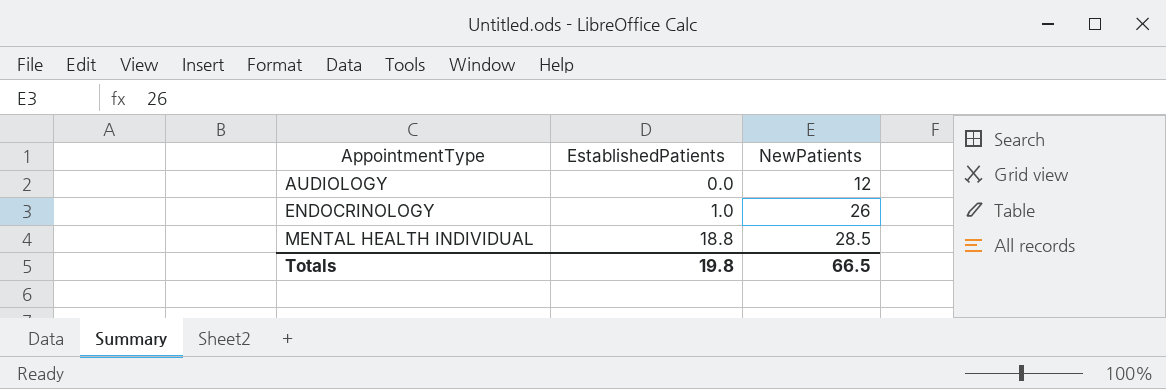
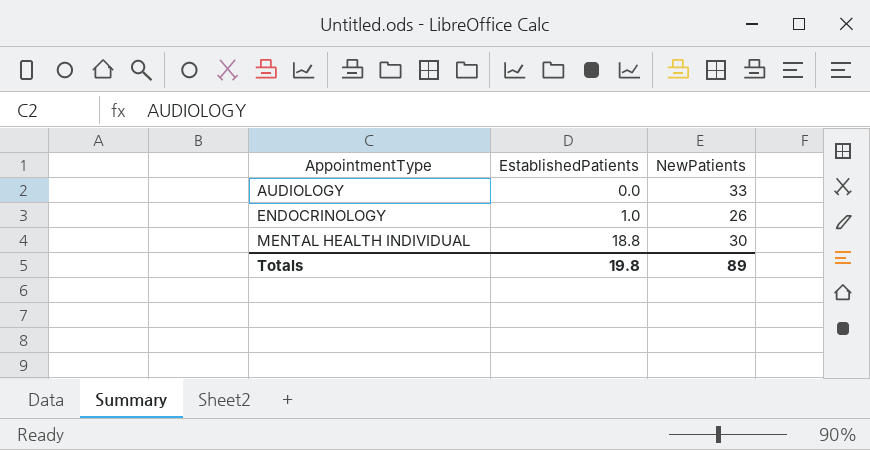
AUDIOLOGY | NewPatients: 12 -> 33
MENTAL HEALTH INDIVIDUAL | NewPatients: 28.5 -> 30
Totals | NewPatients: 66.5 -> 89

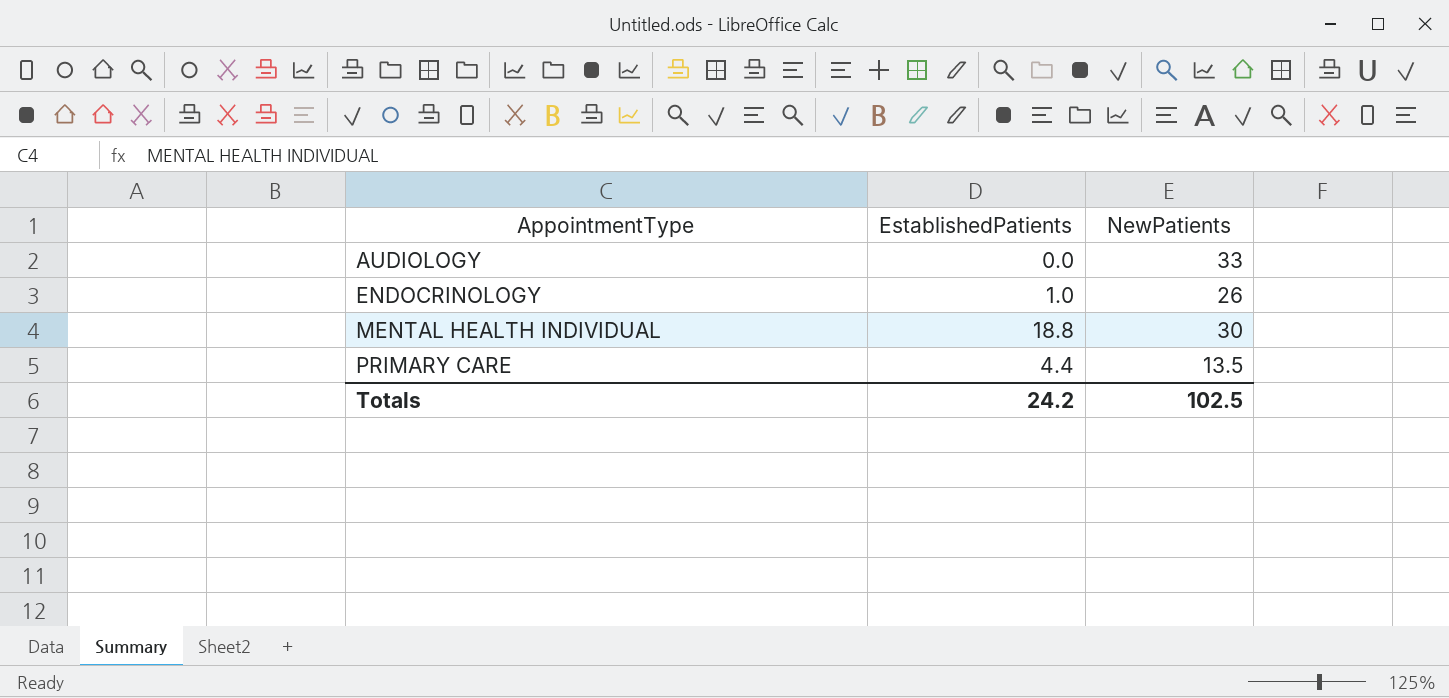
row PRIMARY CARE: none -> 4.4 | 13.5
Totals | EstablishedPatients: 19.8 -> 24.2
Totals | NewPatients: 89 -> 102.5

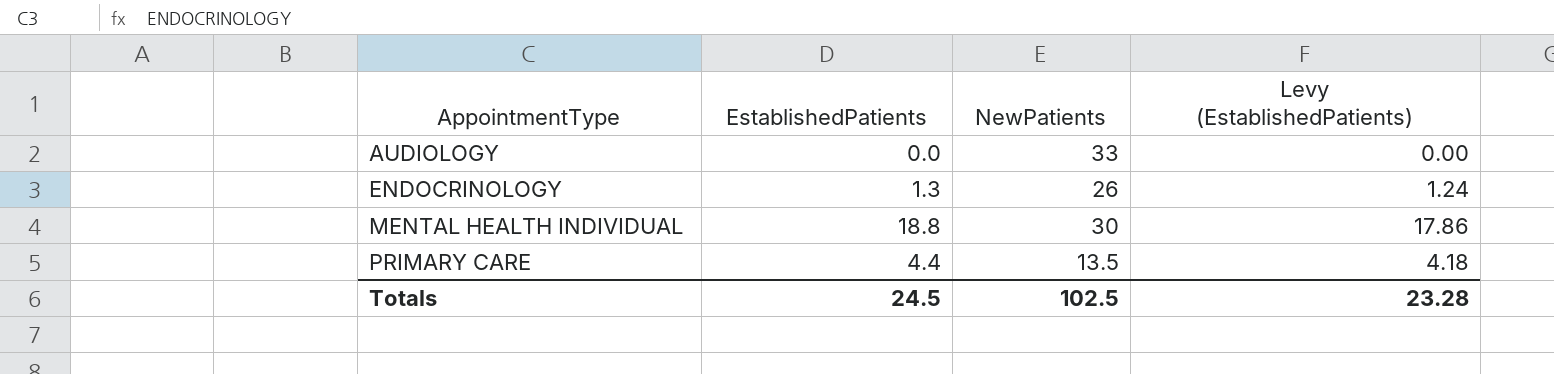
column Levy (EstablishedPatients) | formula: none -> [EstablishedPatients] * 0.95
ENDOCRINOLOGY | EstablishedPatients: 1.0 -> 1.3
Totals | EstablishedPatients: 24.2 -> 24.5

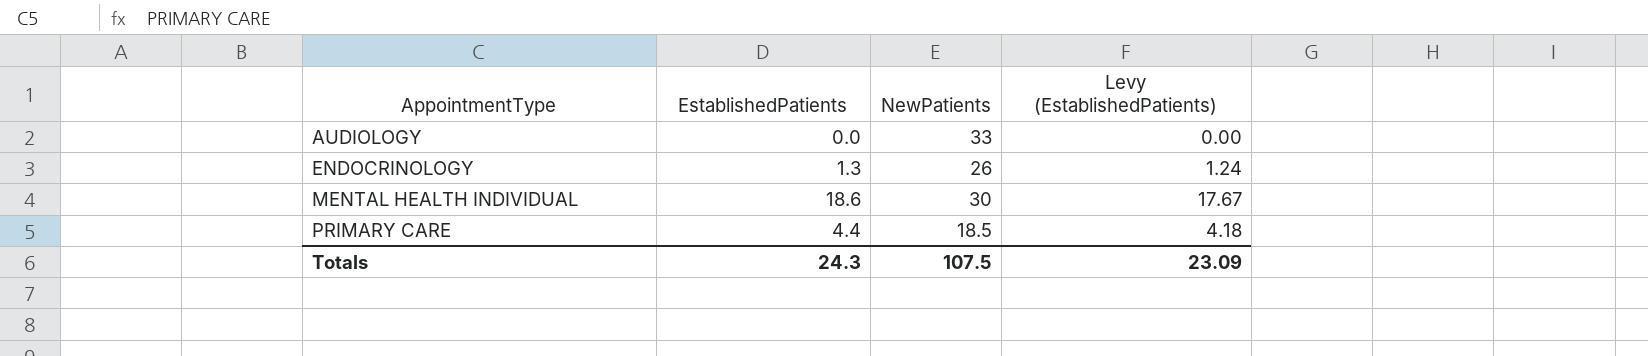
MENTAL HEALTH INDIVIDUAL | EstablishedPatients: 18.8 -> 18.6
MENTAL HEALTH INDIVIDUAL | Levy (EstablishedPatients): 17.86 -> 17.67
PRIMARY CARE | NewPatients: 13.5 -> 18.5
Totals | EstablishedPatients: 24.5 -> 24.3
Totals | NewPatients: 102.5 -> 107.5
Totals | Levy (EstablishedPatients): 23.28 -> 23.09

